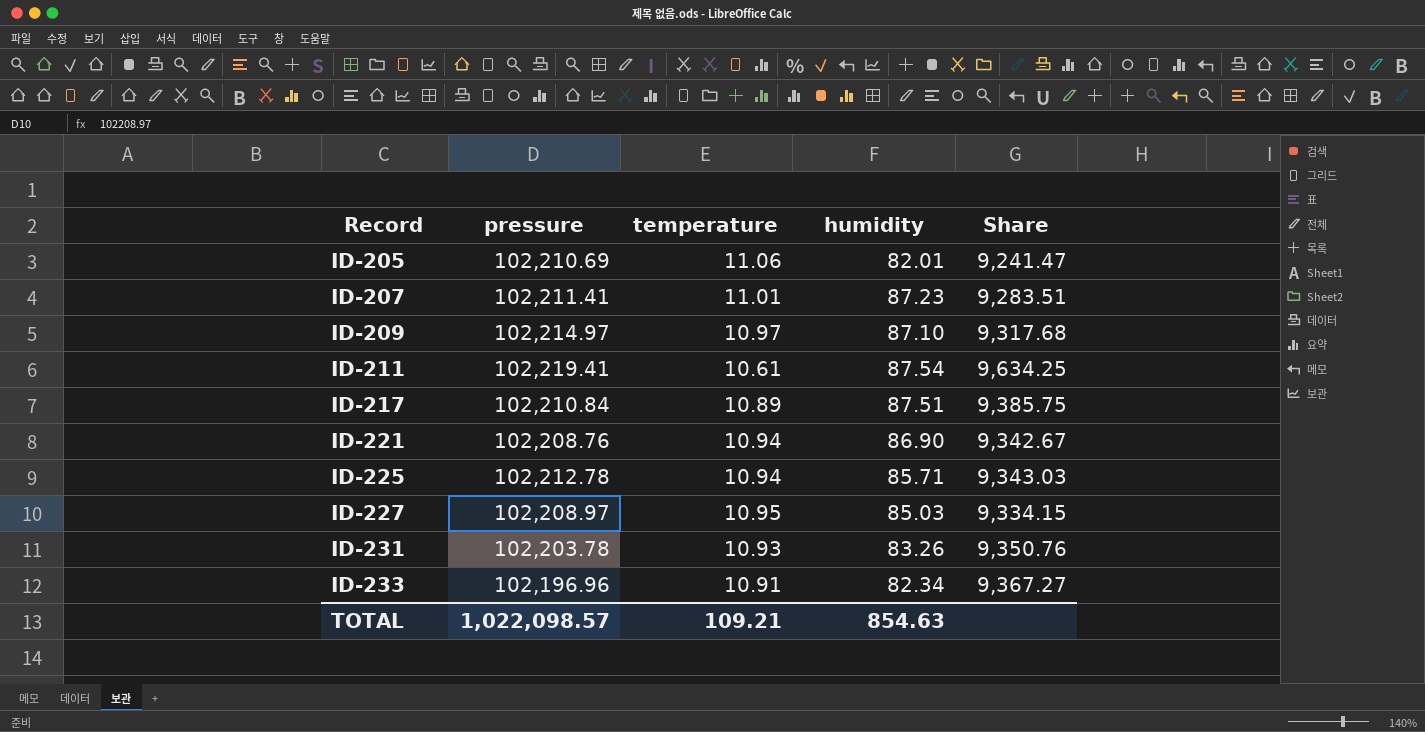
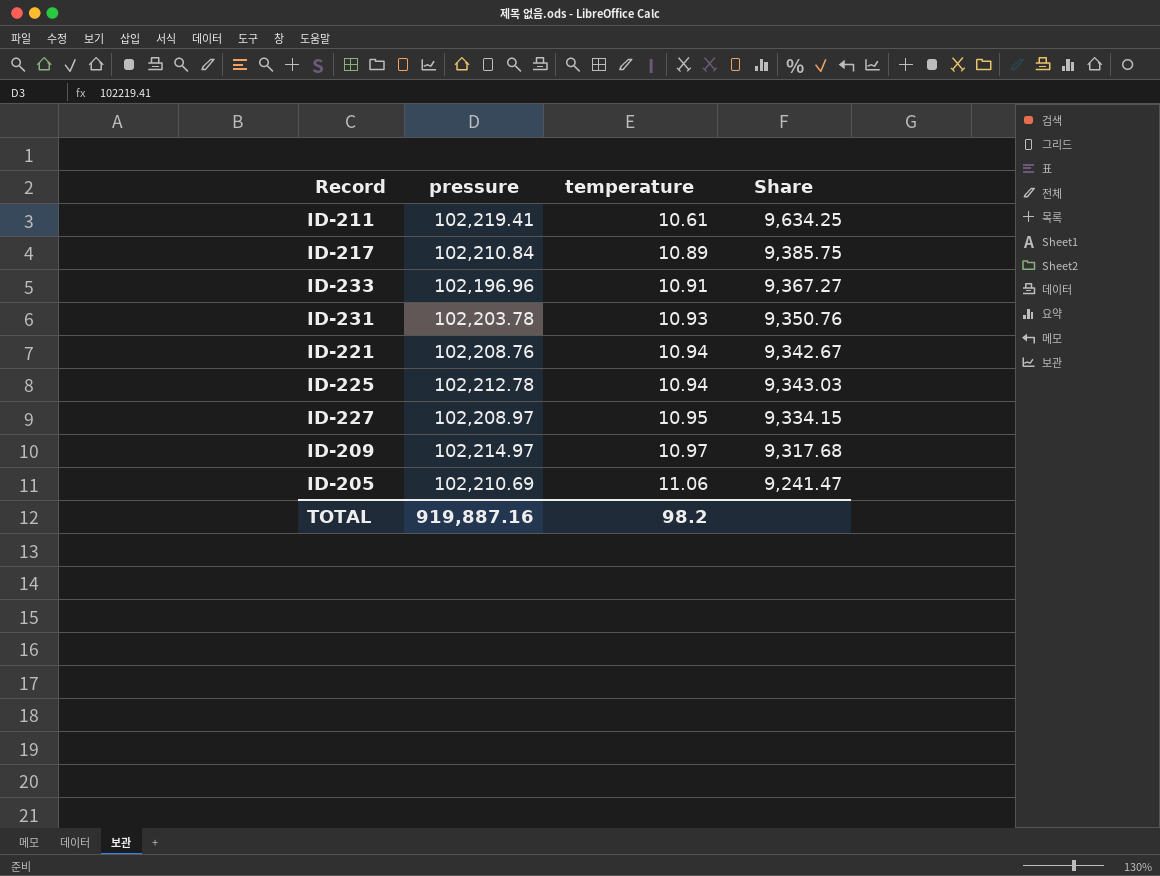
row order: Record ascending -> temperature ascending
column humidity | position: 4 -> none
row ID-207: 102,211.41 | 11.01 | 87.23 | 9,283.51 -> none
TOTAL | pressure: 1,022,098.57 -> 919,887.16
TOTAL | temperature: 109.21 -> 98.2

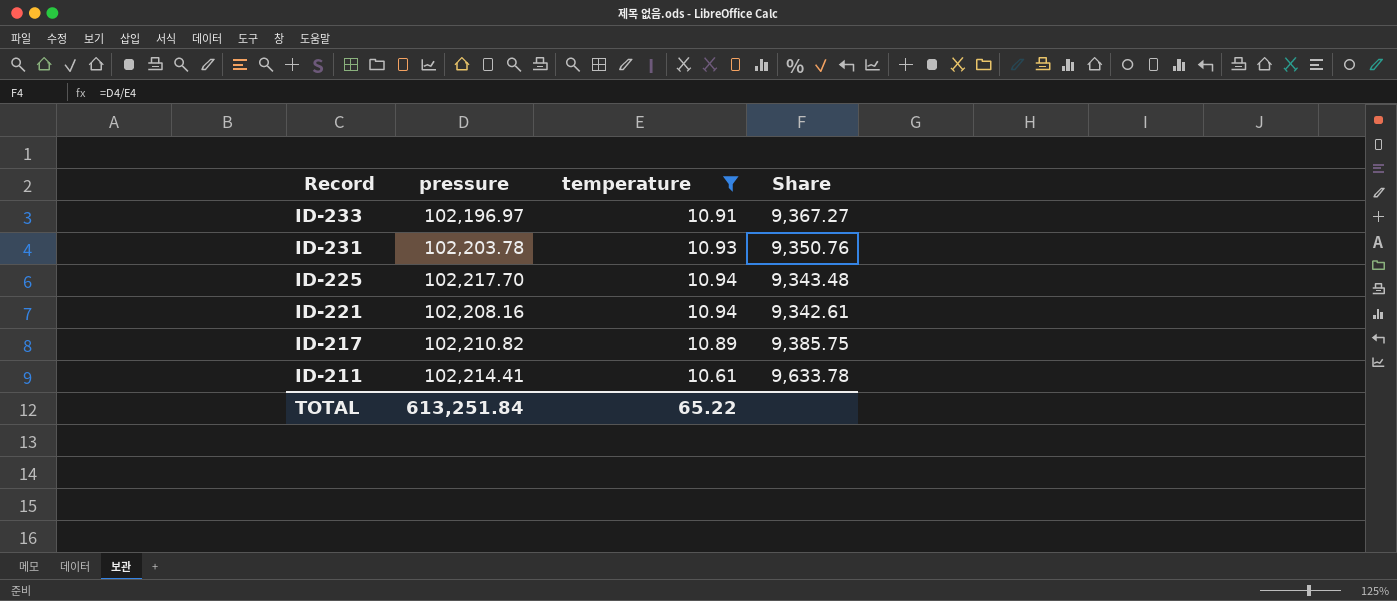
filter: none -> temperature <= 10.94
row order: temperature ascending -> Record descending
ID-233 | pressure: 102,196.96 -> 102,196.97
ID-225 | pressure: 102,212.78 -> 102,217.70
ID-225 | Share: 9,343.03 -> 9,343.48
ID-221 | pressure: 102,208.76 -> 102,208.16
ID-221 | Share: 9,342.67 -> 9,342.61
ID-217 | pressure: 102,210.84 -> 102,210.82
ID-211 | pressure: 102,219.41 -> 102,214.41
ID-211 | Share: 9,634.25 -> 9,633.78
TOTAL | pressure: 919,887.16 -> 613,251.84
TOTAL | temperature: 98.2 -> 65.22

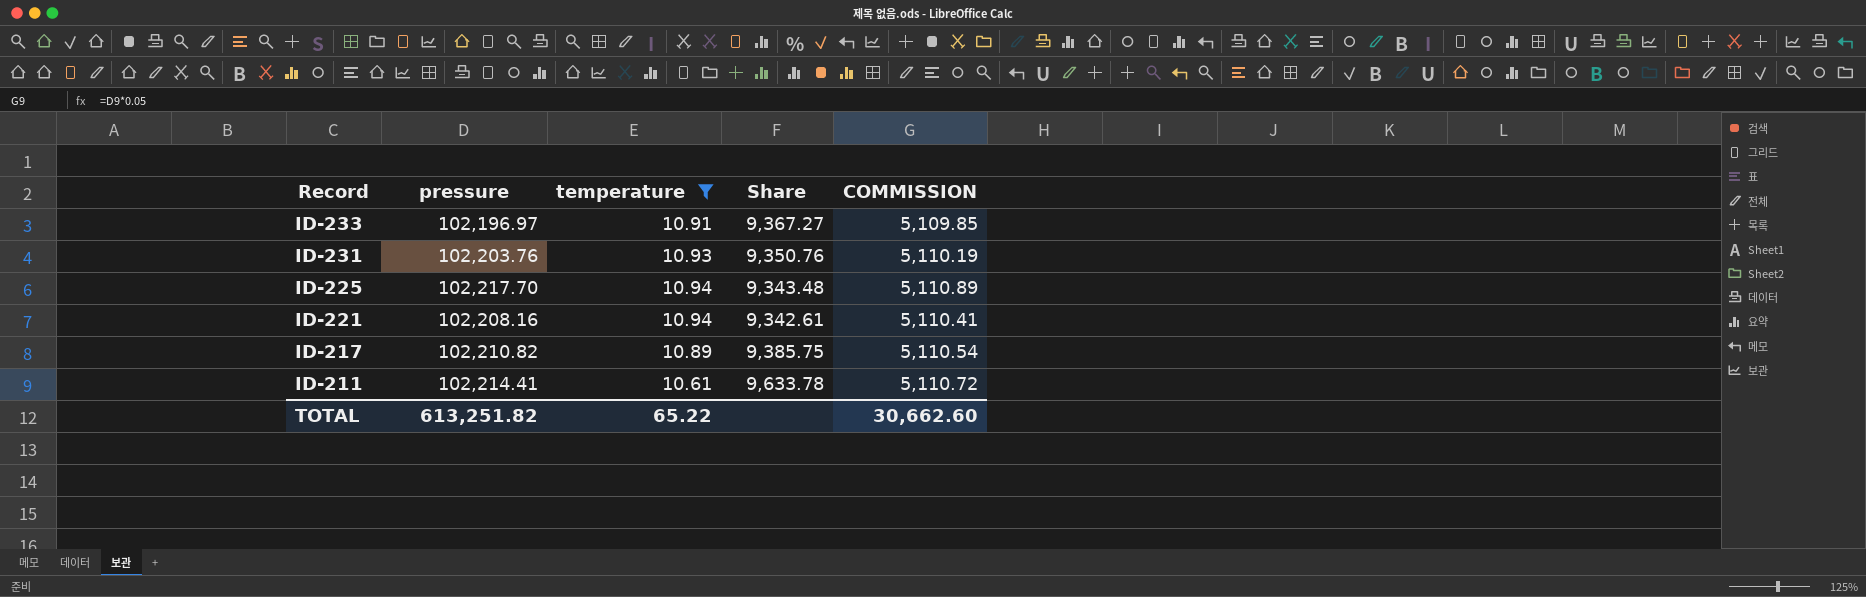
column COMMISSION | formula: none -> [pressure] * 0.05
ID-231 | pressure: 102,203.78 -> 102,203.76
TOTAL | pressure: 613,251.84 -> 613,251.82

